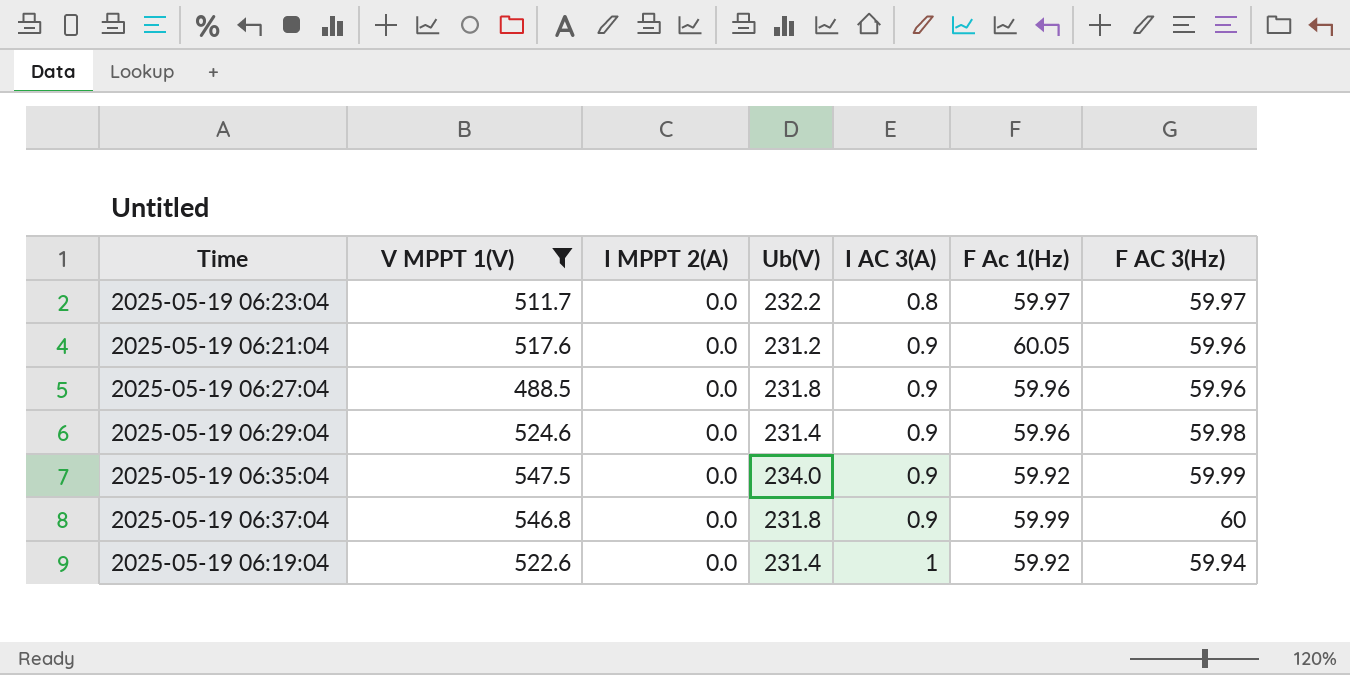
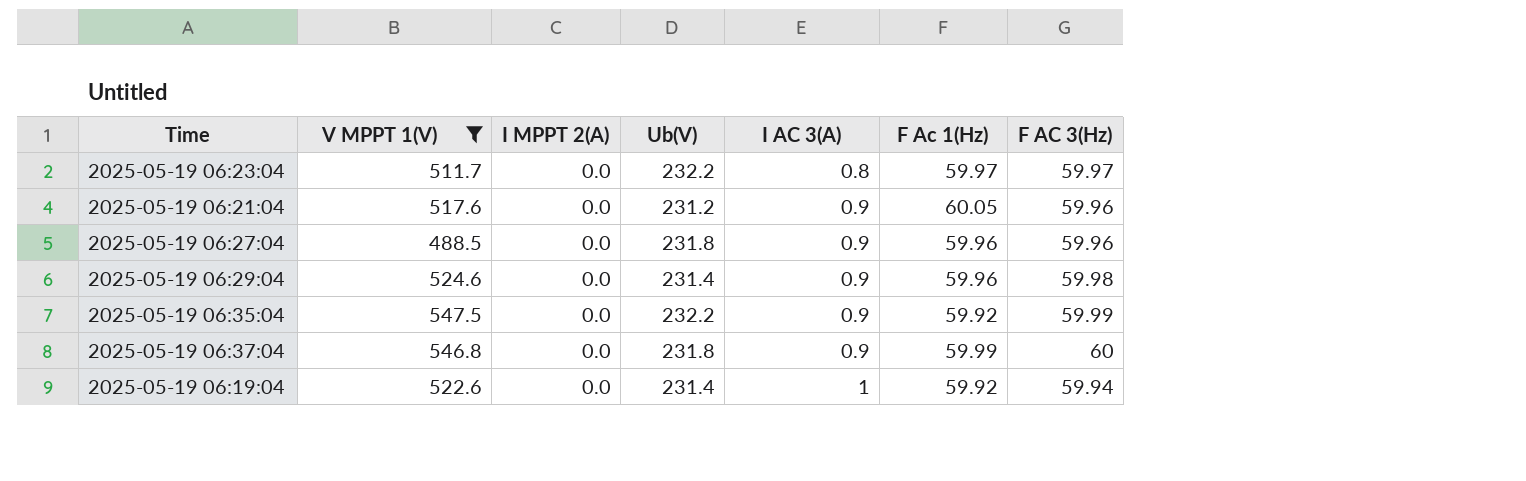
2025-05-19 06:35:04 | Ub(V): 234.0 -> 232.2

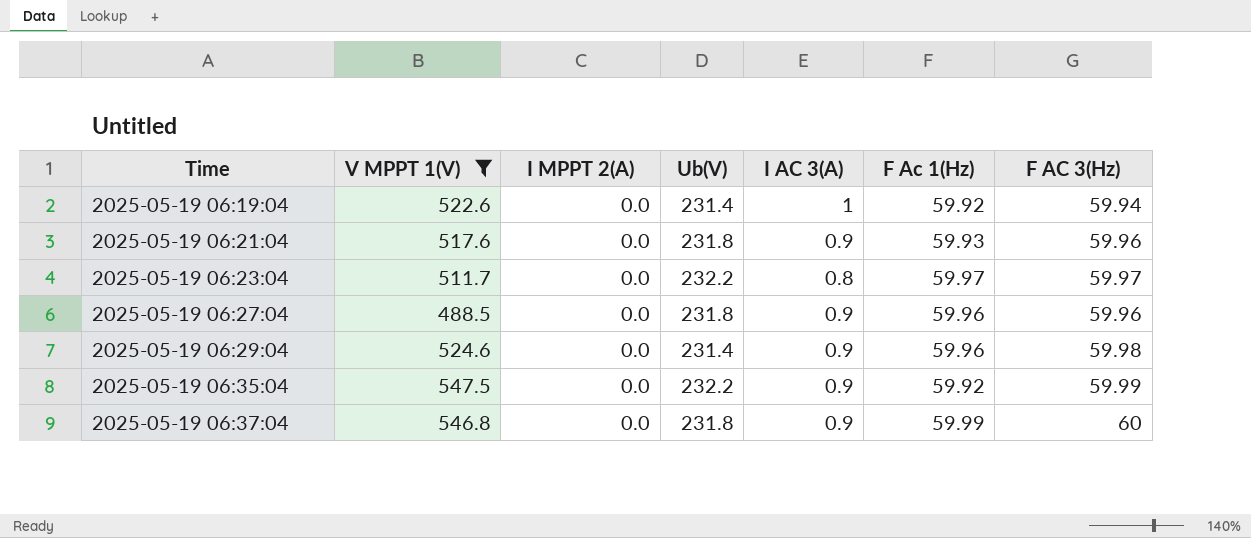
row order: I AC 3(A) ascending -> Time ascending
2025-05-19 06:21:04 | Ub(V): 231.2 -> 231.8
2025-05-19 06:21:04 | F Ac 1(Hz): 60.05 -> 59.93

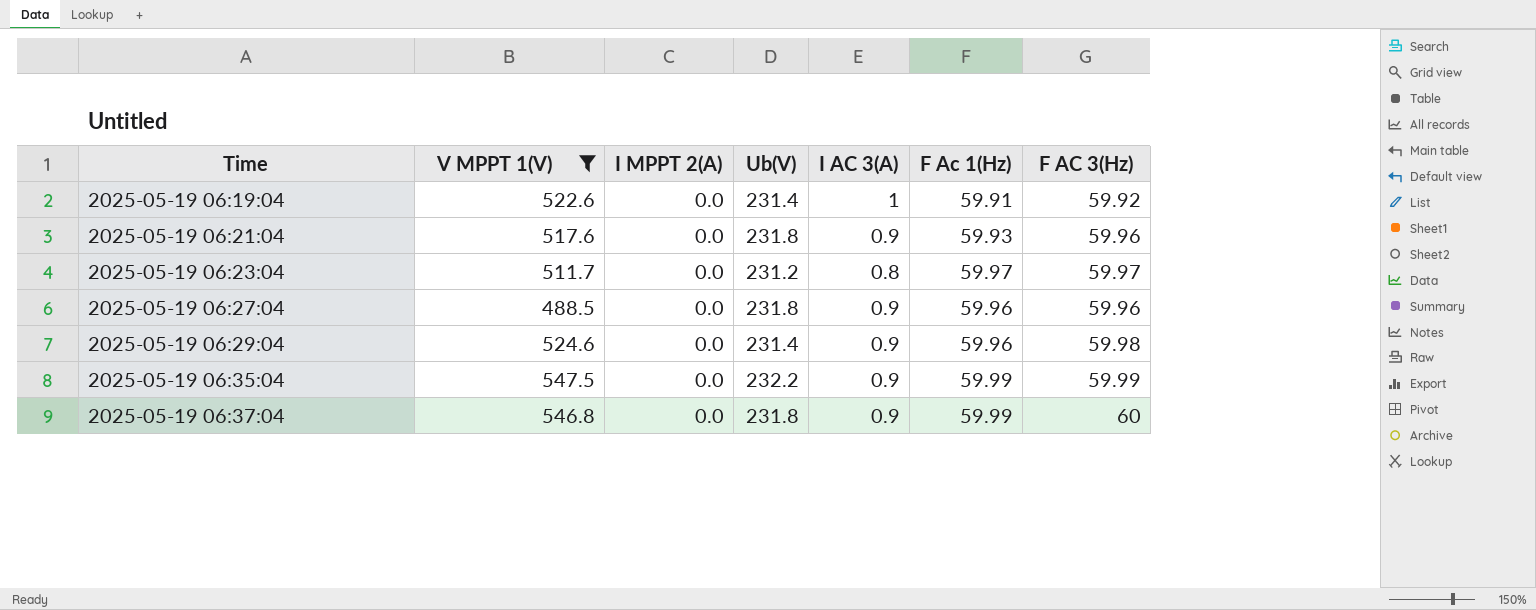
2025-05-19 06:19:04 | F Ac 1(Hz): 59.92 -> 59.91
2025-05-19 06:19:04 | F AC 3(Hz): 59.94 -> 59.92
2025-05-19 06:23:04 | Ub(V): 232.2 -> 231.2
2025-05-19 06:35:04 | F Ac 1(Hz): 59.92 -> 59.99

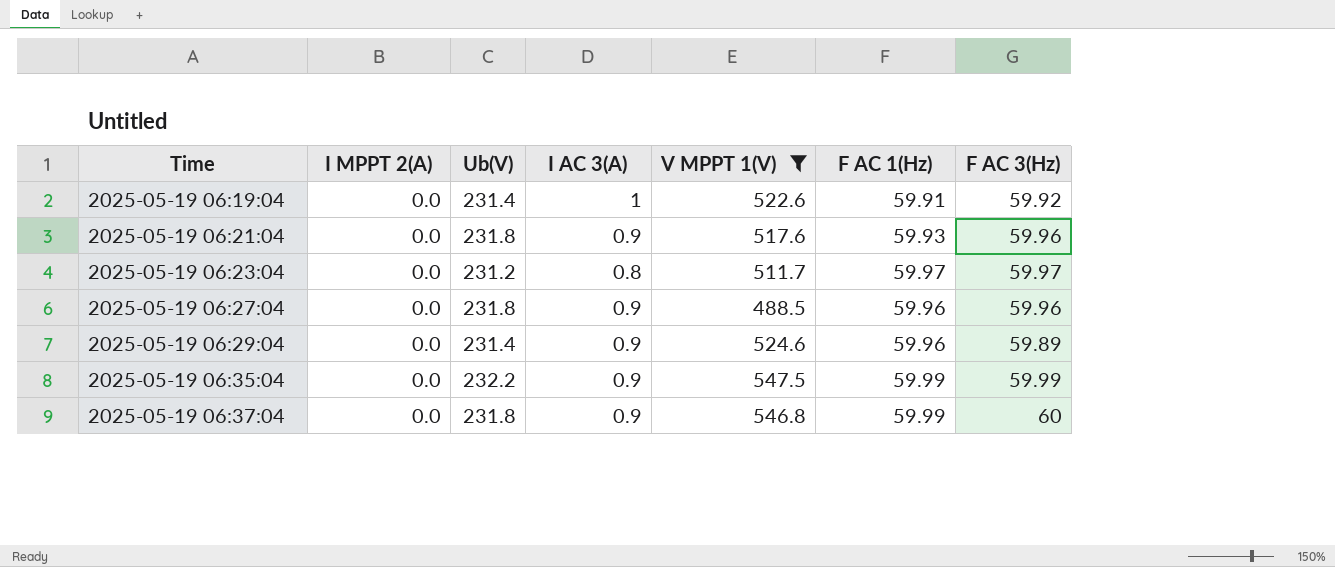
column V MPPT 1(V) | position: 2 -> 5
column name: F Ac 1(Hz) -> F AC 1(Hz)
2025-05-19 06:29:04 | F AC 3(Hz): 59.98 -> 59.89

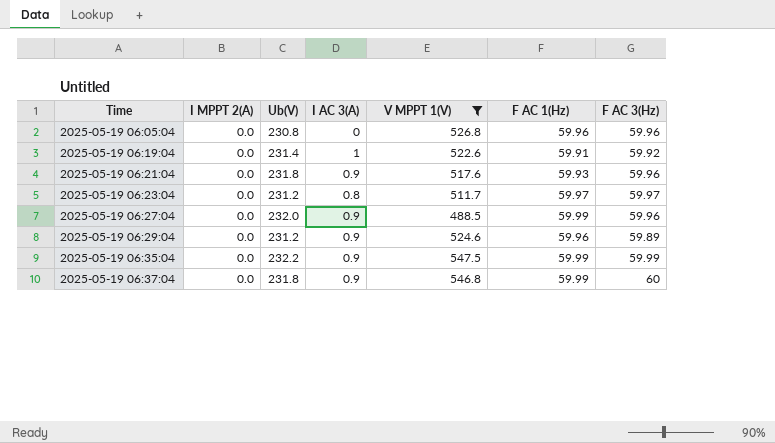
row 2025-05-19 06:05:04: none -> 0.0 | 230.8 | 0 | 526.8 | 59.96 | 59.96
2025-05-19 06:27:04 | Ub(V): 231.8 -> 232.0
2025-05-19 06:27:04 | F AC 1(Hz): 59.96 -> 59.99
2025-05-19 06:29:04 | Ub(V): 231.4 -> 231.2

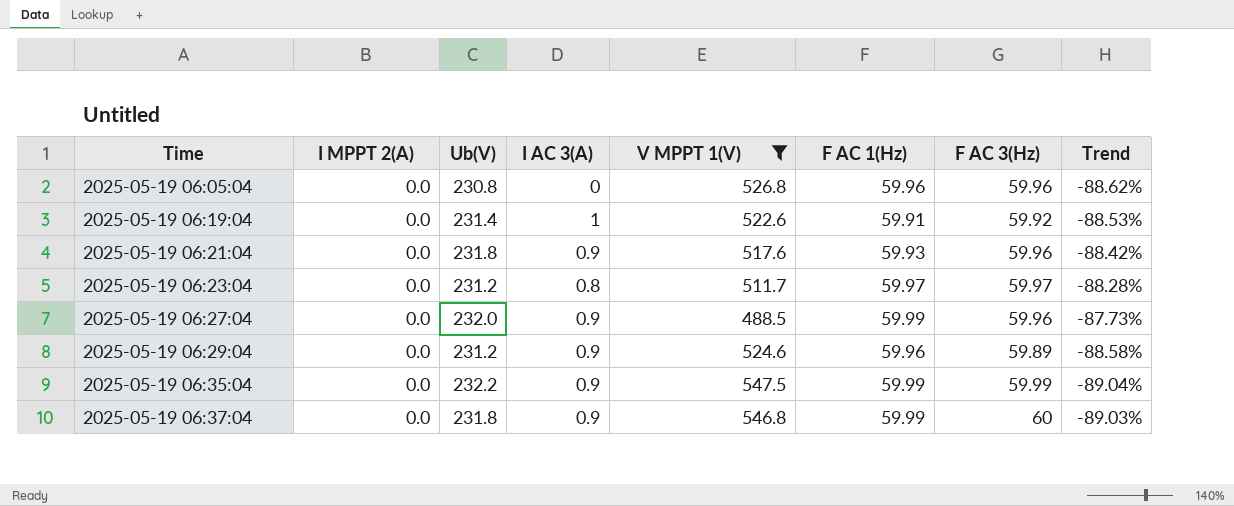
column Trend | formula: none -> ([F AC 3(Hz)] - [V MPPT 1(V)]) / [V MPPT 1(V)]

